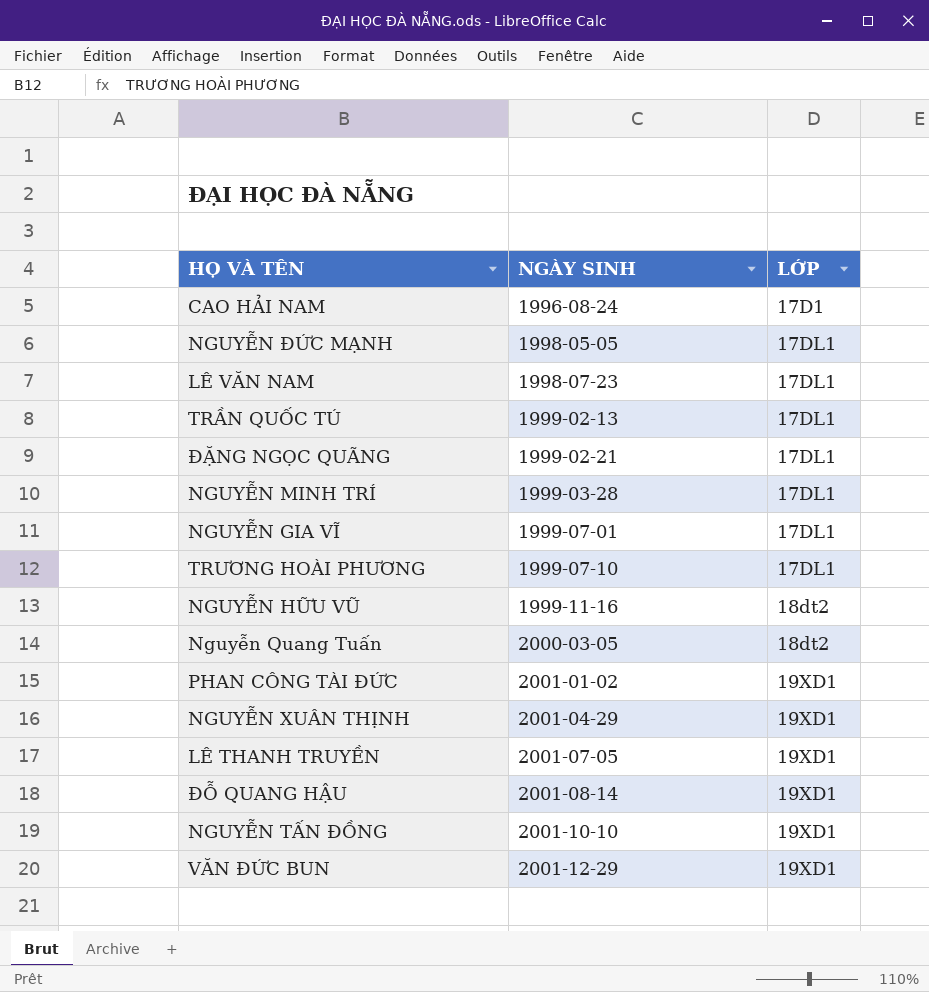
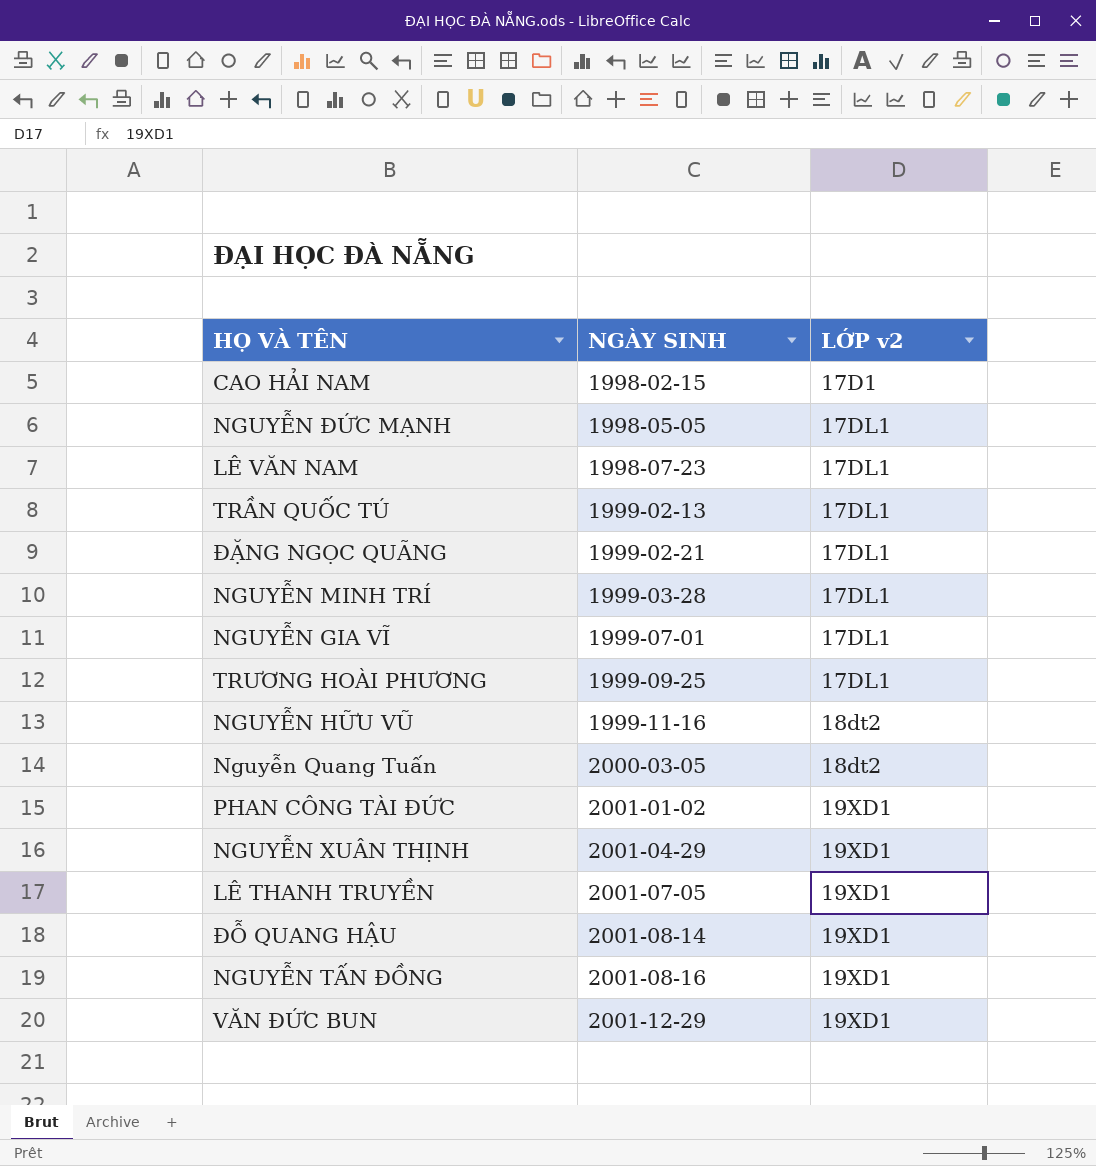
column name: LỚP -> LỚP v2
CAO HẢI NAM | NGÀY SINH: 1996-08-24 -> 1998-02-15
TRƯƠNG HOÀI PHƯƠNG | NGÀY SINH: 1999-07-10 -> 1999-09-25
NGUYỄN TẤN ĐỒNG | NGÀY SINH: 2001-10-10 -> 2001-08-16

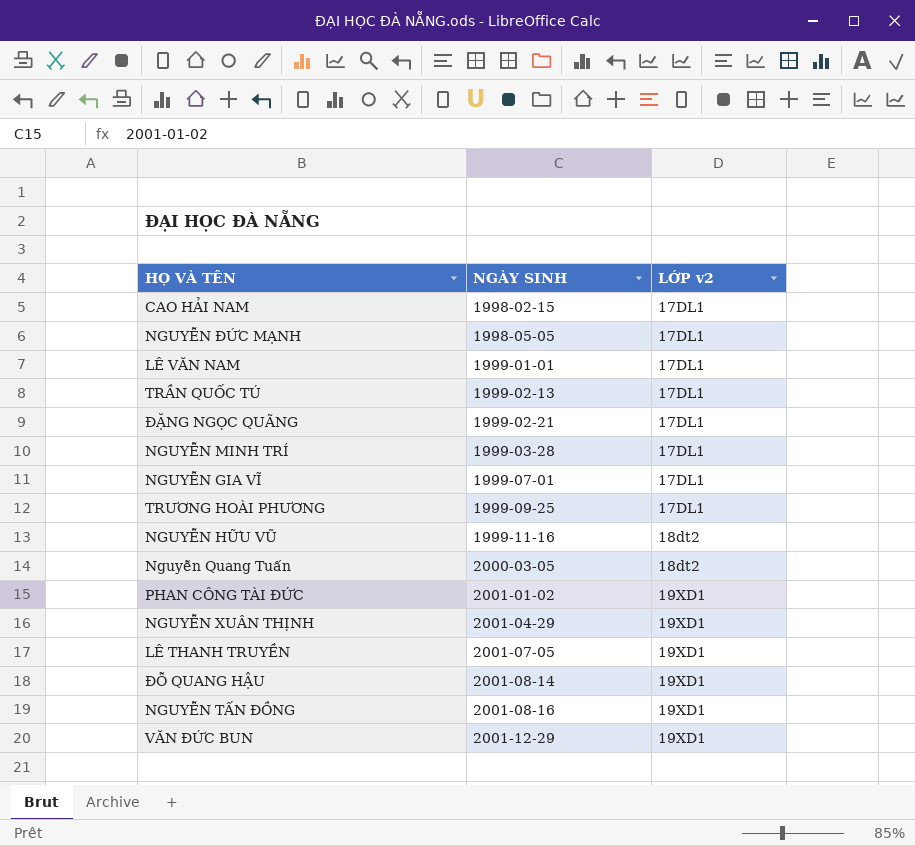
CAO HẢI NAM | LỚP v2: 17D1 -> 17DL1
LÊ VĂN NAM | NGÀY SINH: 1998-07-23 -> 1999-01-01

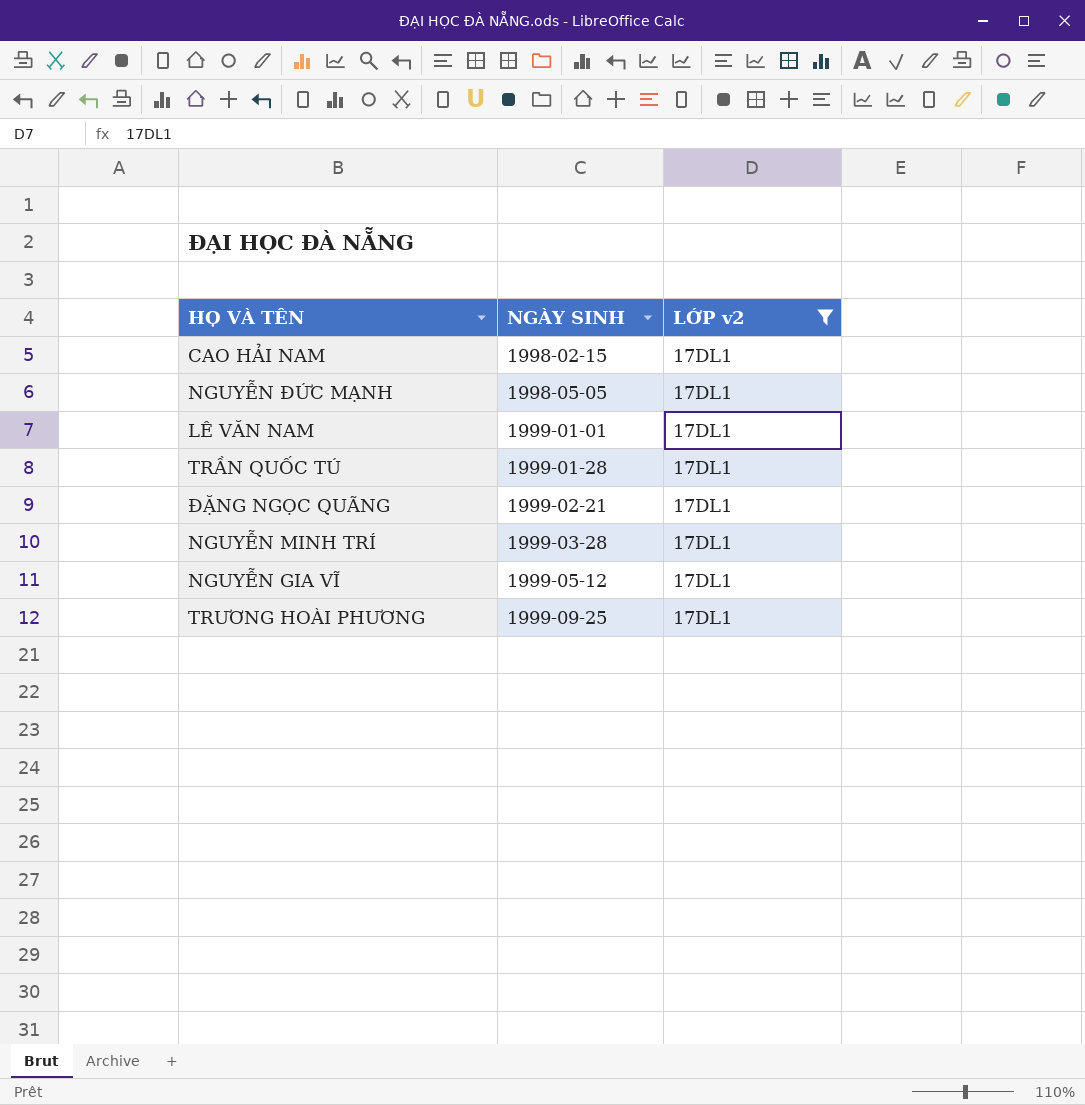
filter: none -> LỚP v2 = 17DL1
TRẦN QUỐC TÚ | NGÀY SINH: 1999-02-13 -> 1999-01-28
NGUYỄN GIA VĨ | NGÀY SINH: 1999-07-01 -> 1999-05-12

